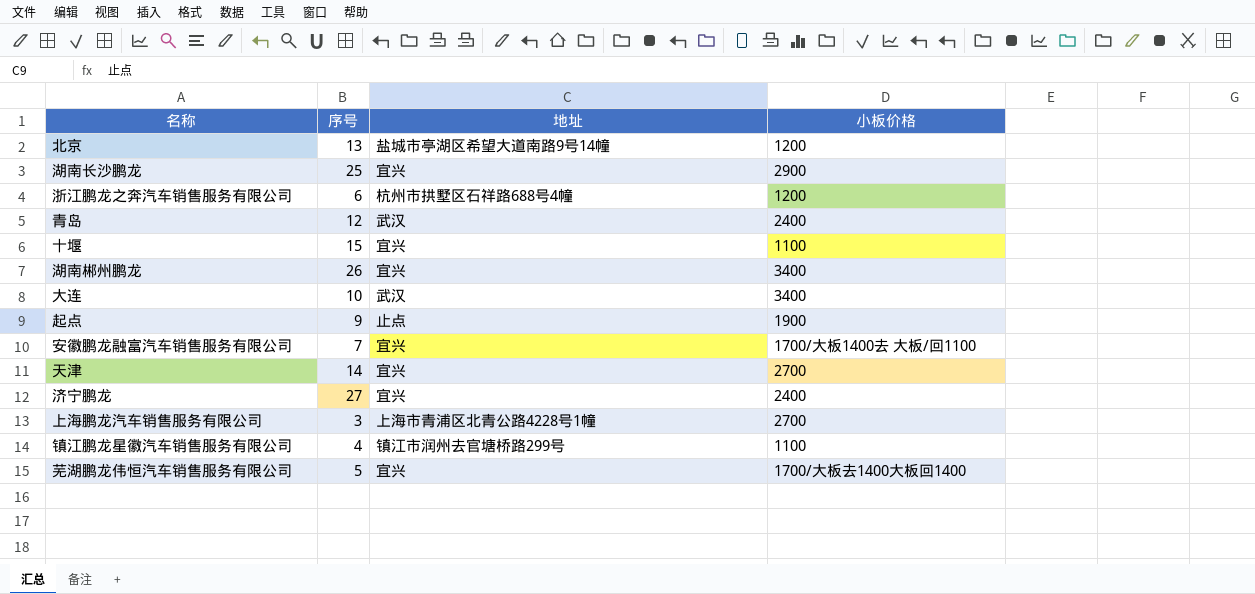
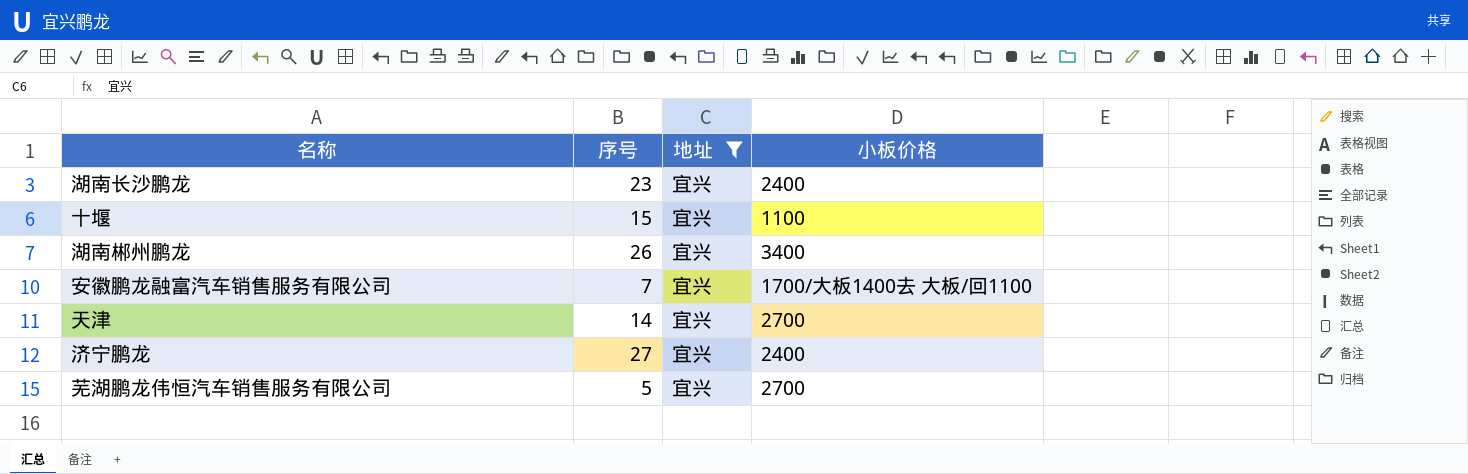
filter: none -> 地址 = 宜兴
湖南长沙鹏龙 | 序号: 25 -> 23
湖南长沙鹏龙 | 小板价格: 2900 -> 2400
芜湖鹏龙伟恒汽车销售服务有限公司 | 小板价格: 1700/大板去1400大板回1400 -> 2700

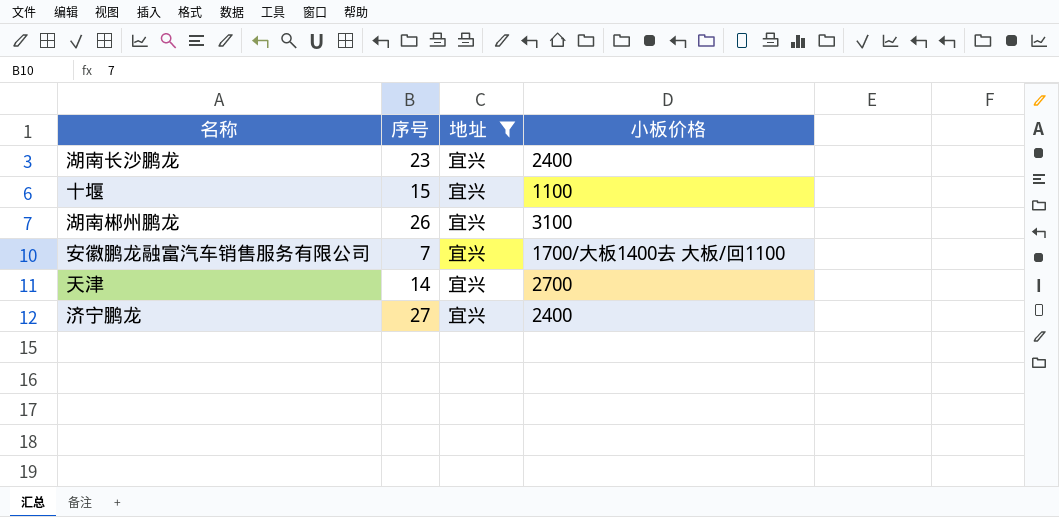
row 芜湖鹏龙伟恒汽车销售服务有限公司: 5 | 宜兴 | 2700 -> none
湖南郴州鹏龙 | 小板价格: 3400 -> 3100

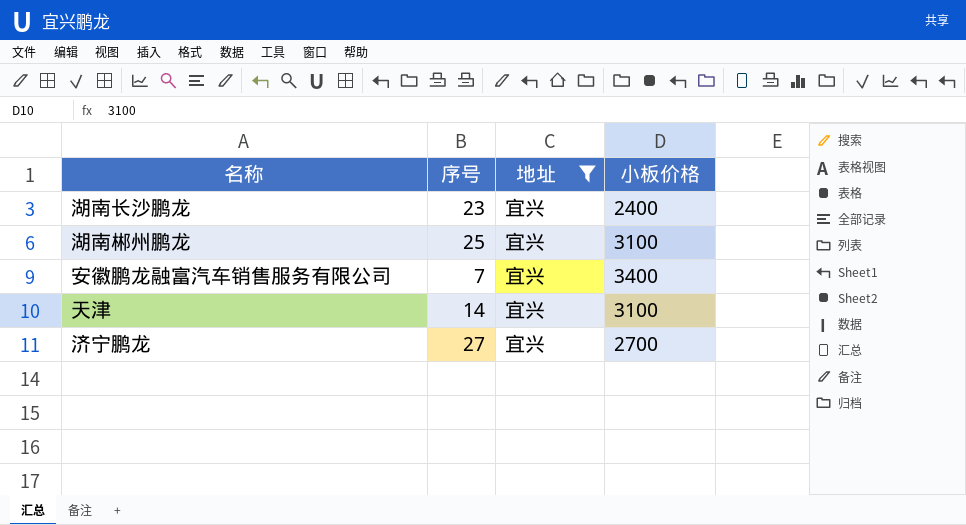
row 十堰: 15 | 宜兴 | 1100 -> none
湖南郴州鹏龙 | 序号: 26 -> 25
安徽鹏龙融富汽车销售服务有限公司 | 小板价格: 1700/大板1400去 大板/回1100 -> 3400
天津 | 小板价格: 2700 -> 3100
济宁鹏龙 | 小板价格: 2400 -> 2700

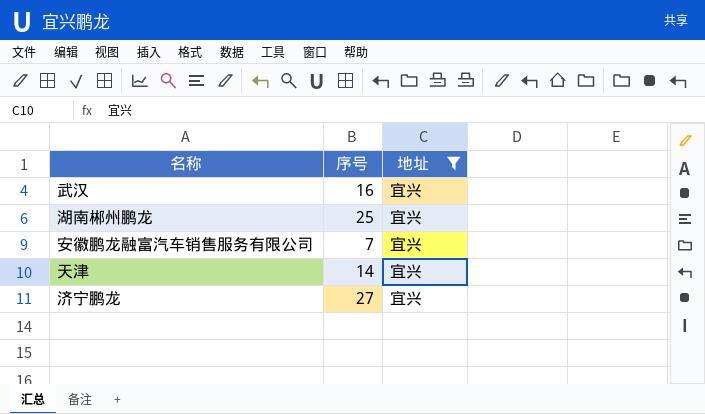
column 小板价格 | position: 4 -> none
row 湖南长沙鹏龙: 23 | 宜兴 | 2400 -> none
row 武汉: none -> 16 | 宜兴

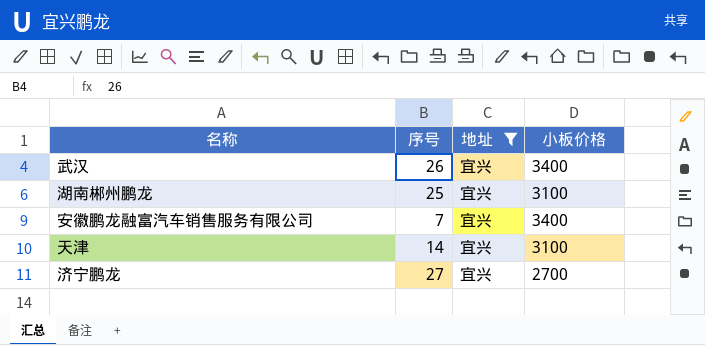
column 小板价格 | position: none -> 4
武汉 | 序号: 16 -> 26

